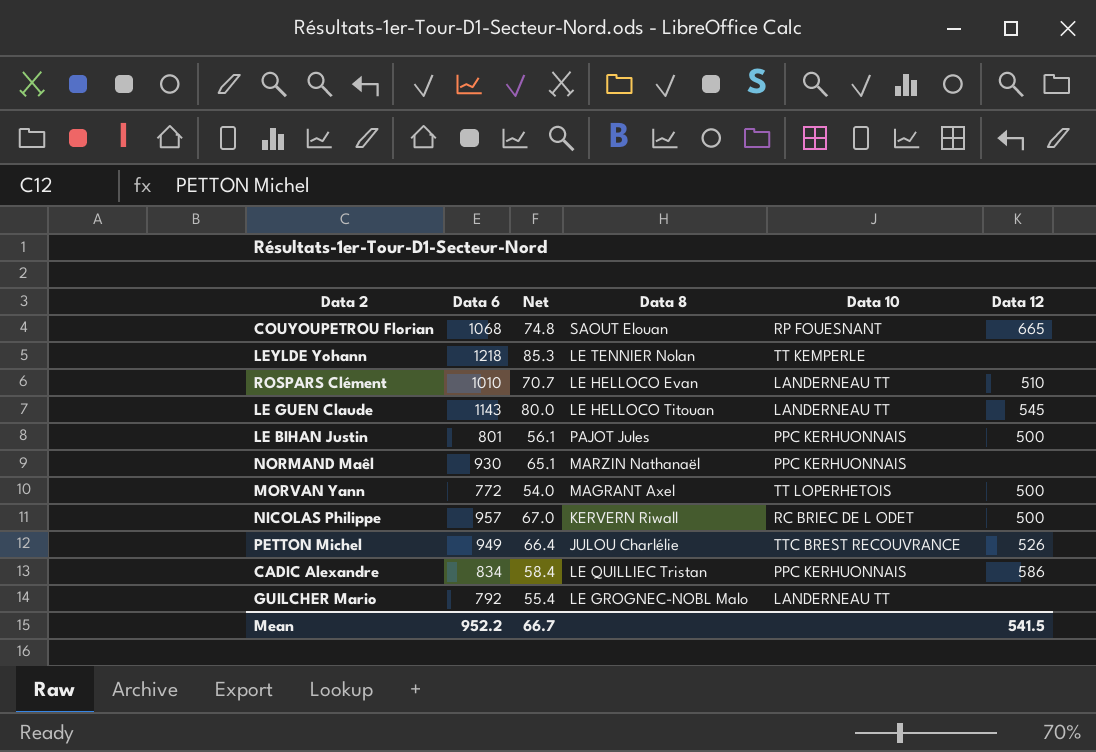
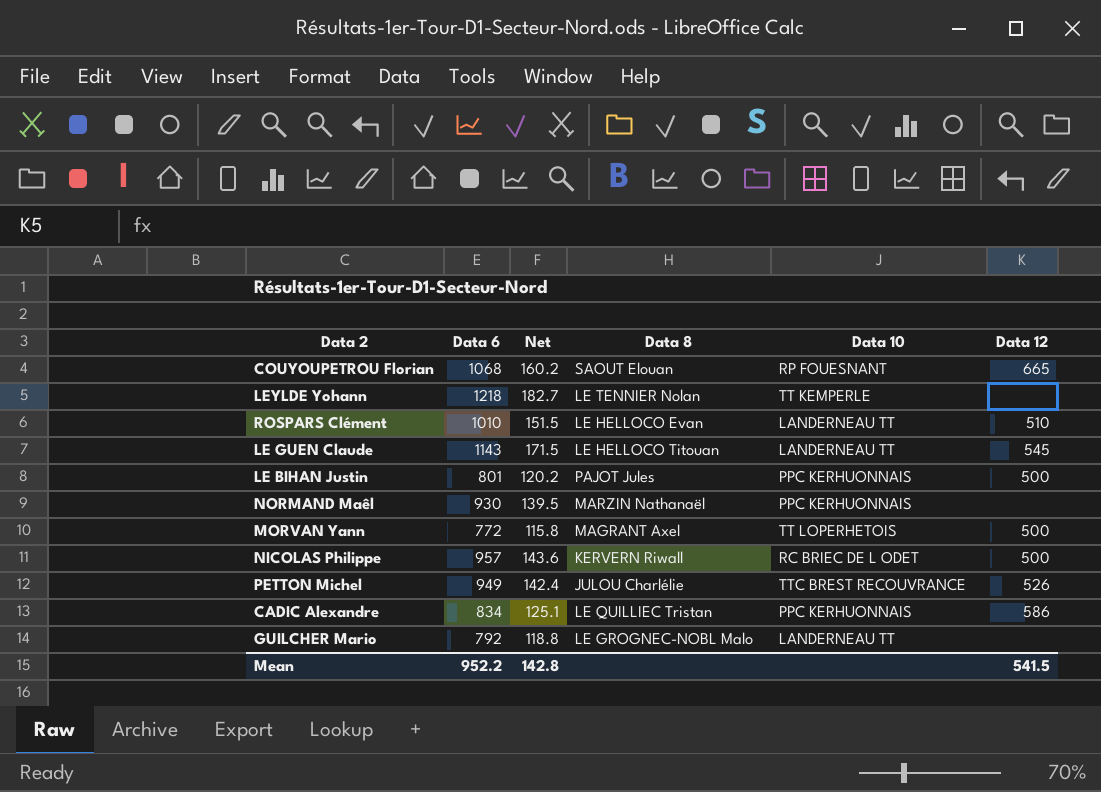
column Net | formula: [Data 6] * 0.07 -> [Data 6] * 0.15
Mean | Net: 66.7 -> 142.8

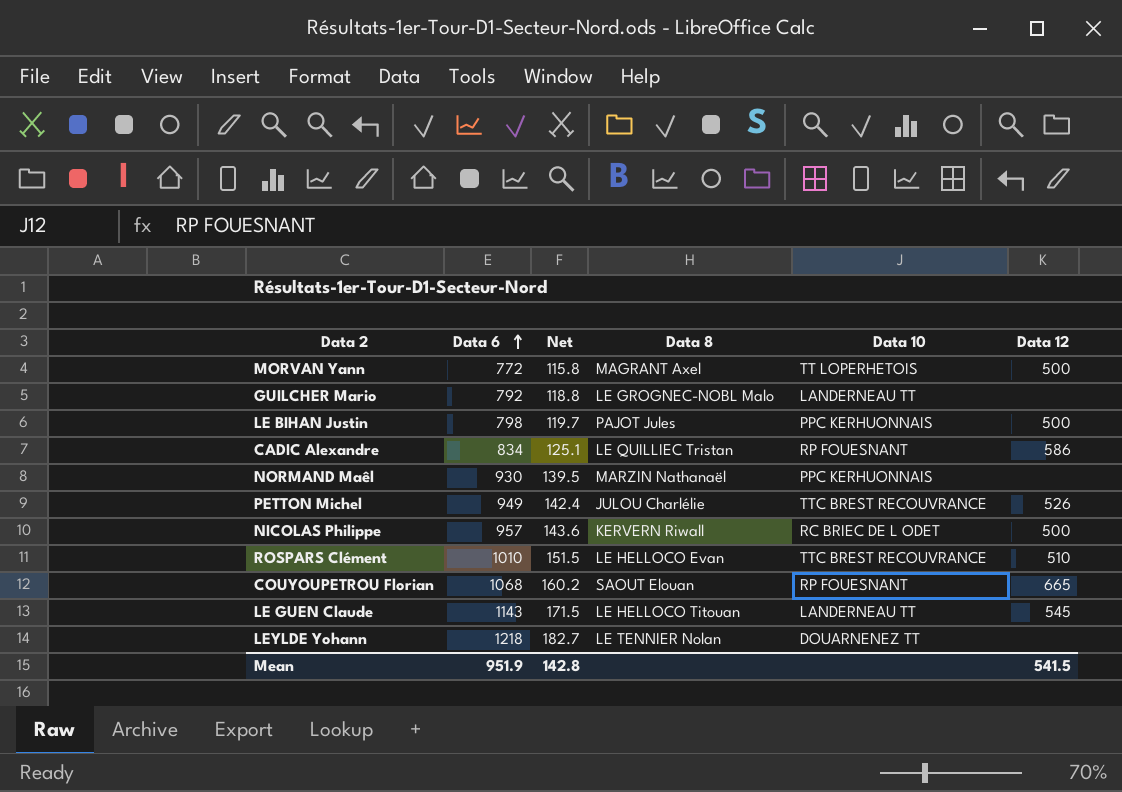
row order: none -> Data 6 ascending
LE BIHAN Justin | Data 6: 801 -> 798
LE BIHAN Justin | Net: 120.2 -> 119.7
CADIC Alexandre | Data 10: PPC KERHUONNAIS -> RP FOUESNANT
ROSPARS Clément | Data 10: LANDERNEAU TT -> TTC BREST RECOUVRANCE
LEYLDE Yohann | Data 10: TT KEMPERLE -> DOUARNENEZ TT
Mean | Data 6: 952.2 -> 951.9

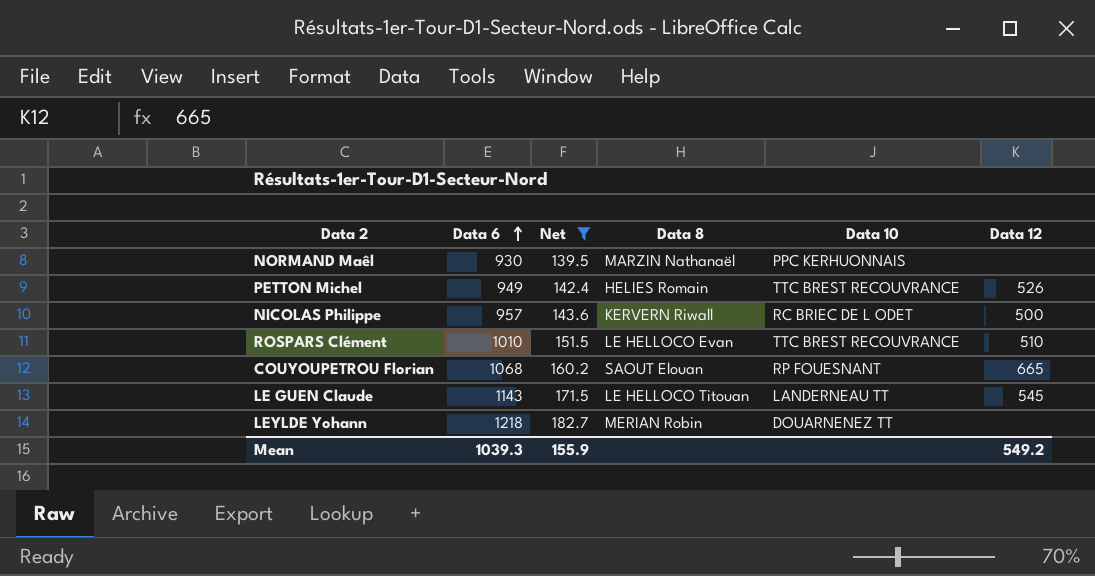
filter: none -> Net >= 139.5
PETTON Michel | Data 8: JULOU Charlélie -> HELIES Romain
LEYLDE Yohann | Data 8: LE TENNIER Nolan -> MERIAN Robin
Mean | Data 6: 951.9 -> 1039.3
Mean | Net: 142.8 -> 155.9
Mean | Data 12: 541.5 -> 549.2

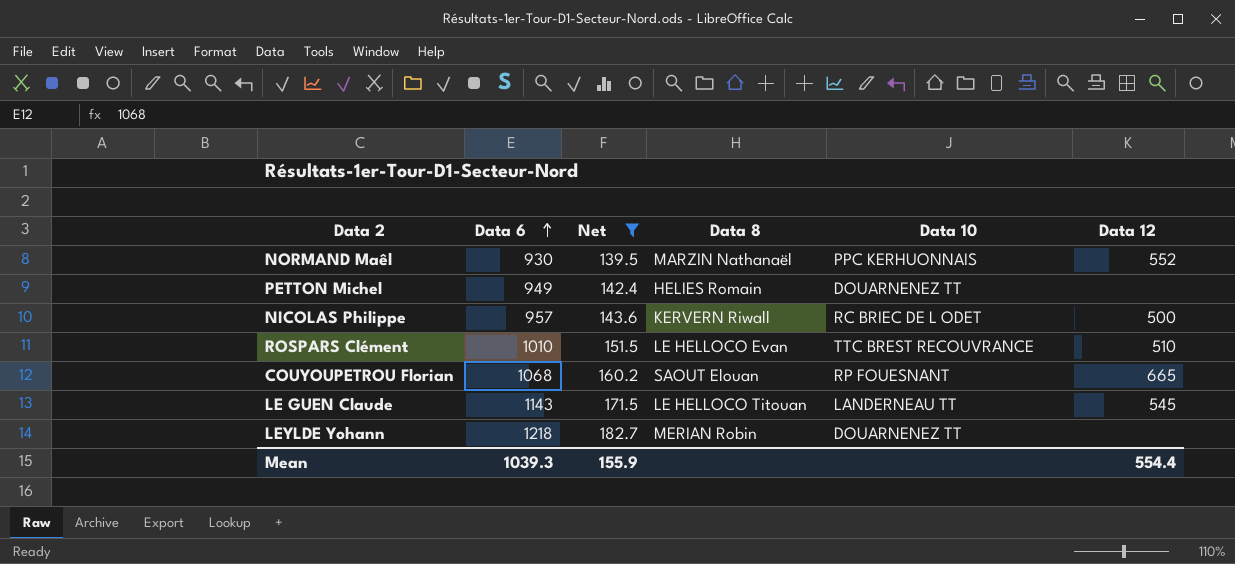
NORMAND Maêl | Data 12: none -> 552
PETTON Michel | Data 10: TTC BREST RECOUVRANCE -> DOUARNENEZ TT
PETTON Michel | Data 12: 526 -> none
Mean | Data 12: 549.2 -> 554.4

